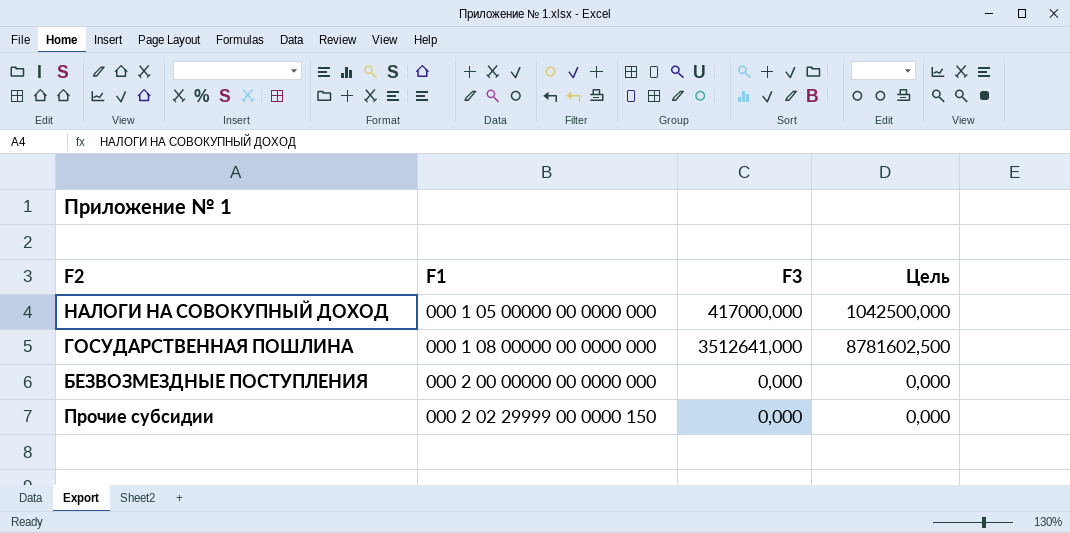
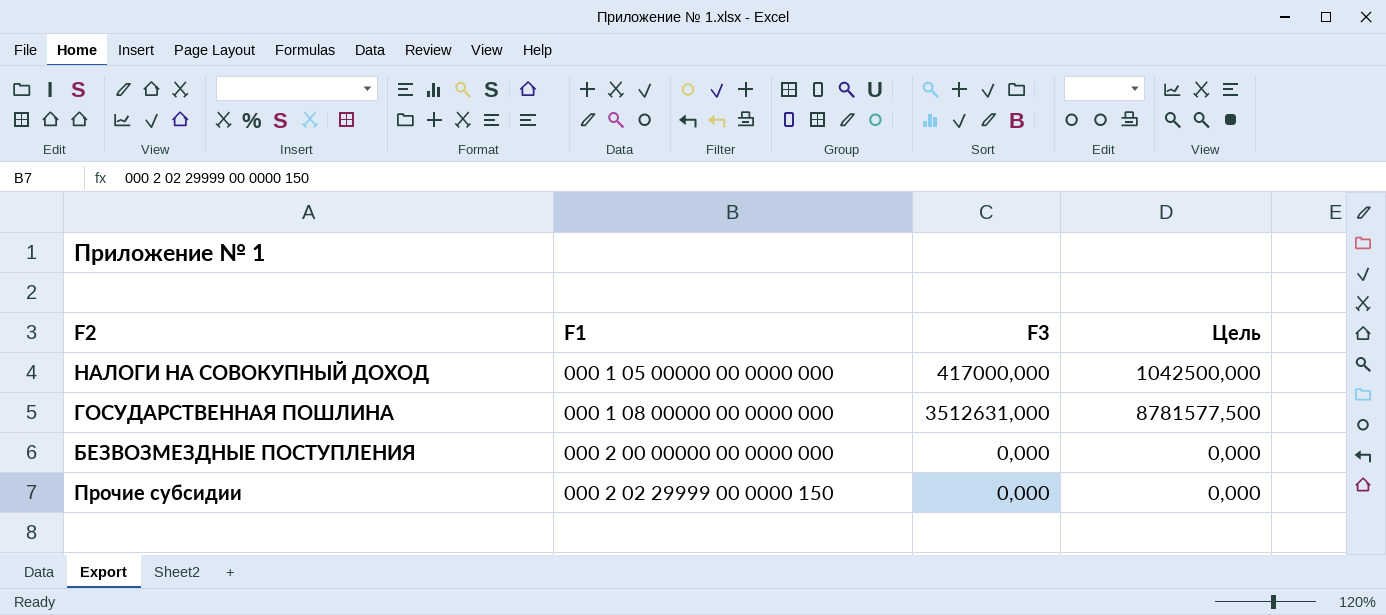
ГОСУДАРСТВЕННАЯ ПОШЛИНА | F3: 3512641,000 -> 3512631,000
ГОСУДАРСТВЕННАЯ ПОШЛИНА | Цель: 8781602,500 -> 8781577,500

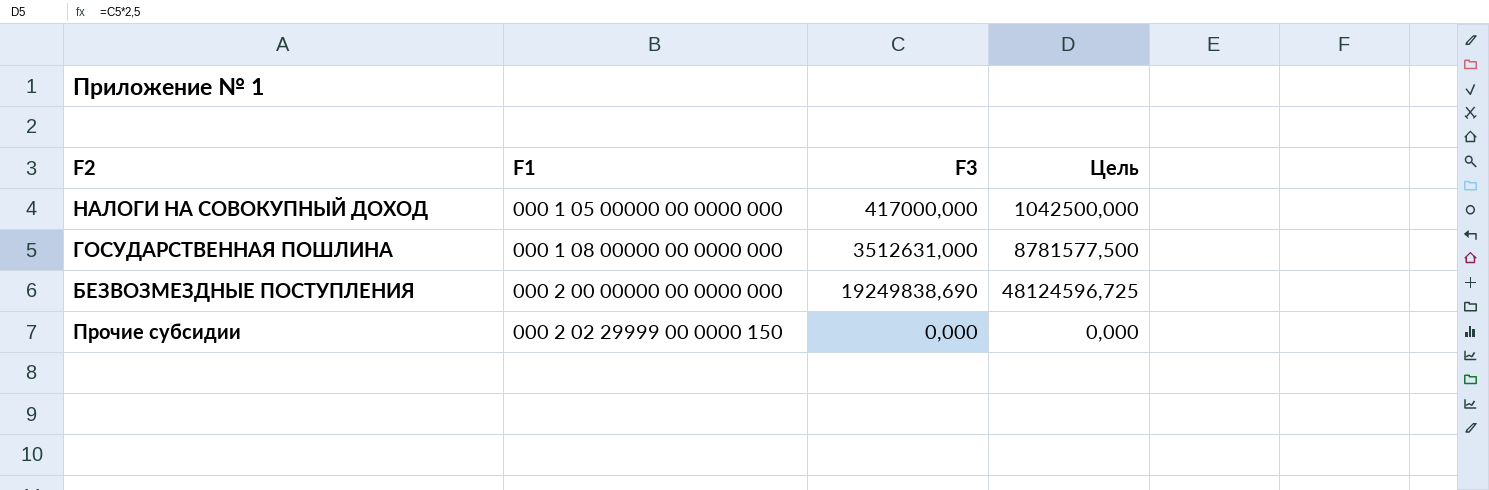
БЕЗВОЗМЕЗДНЫЕ ПОСТУПЛЕНИЯ | F3: 0,000 -> 19249838,690
БЕЗВОЗМЕЗДНЫЕ ПОСТУПЛЕНИЯ | Цель: 0,000 -> 48124596,725

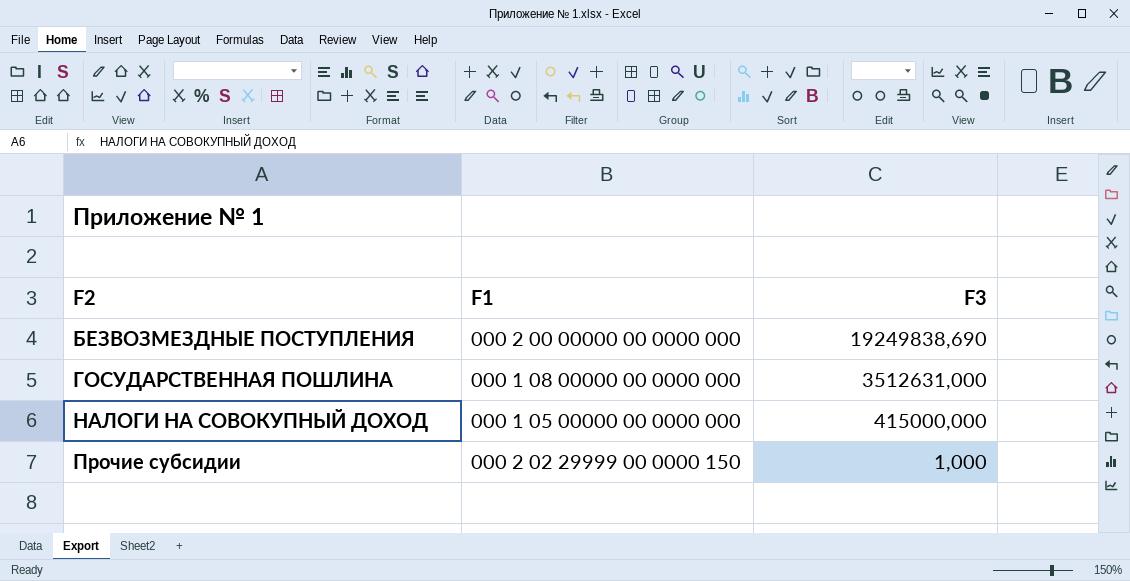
row order: F1 ascending -> F2 ascending
column Цель | formula: [F3] * 2,5 -> none
НАЛОГИ НА СОВОКУПНЫЙ ДОХОД | F3: 417000,000 -> 415000,000
Прочие субсидии | F3: 0,000 -> 1,000

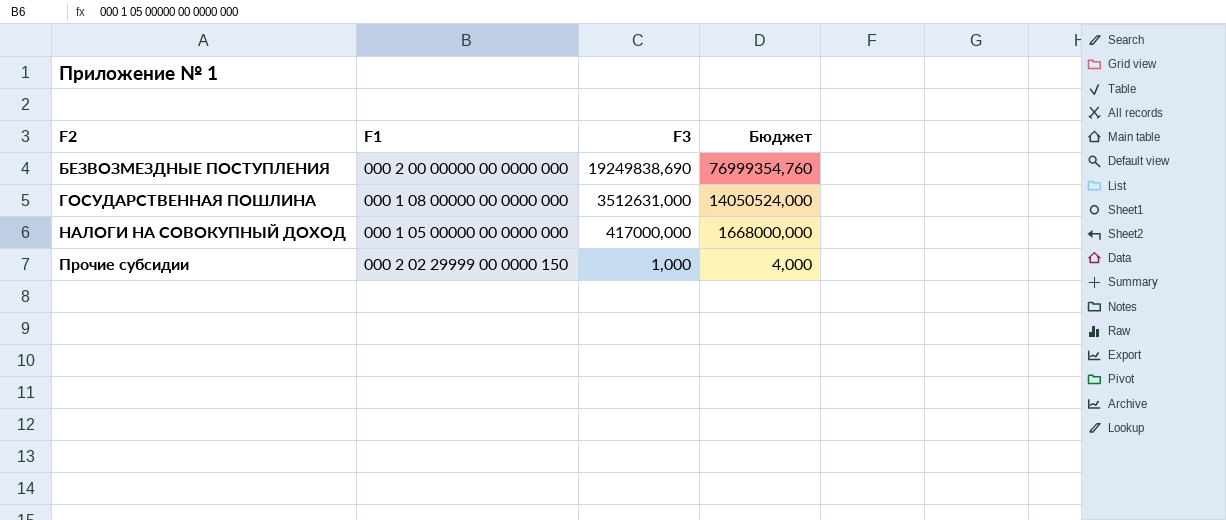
column Бюджет | formula: none -> [F3] * 4
НАЛОГИ НА СОВОКУПНЫЙ ДОХОД | F3: 415000,000 -> 417000,000

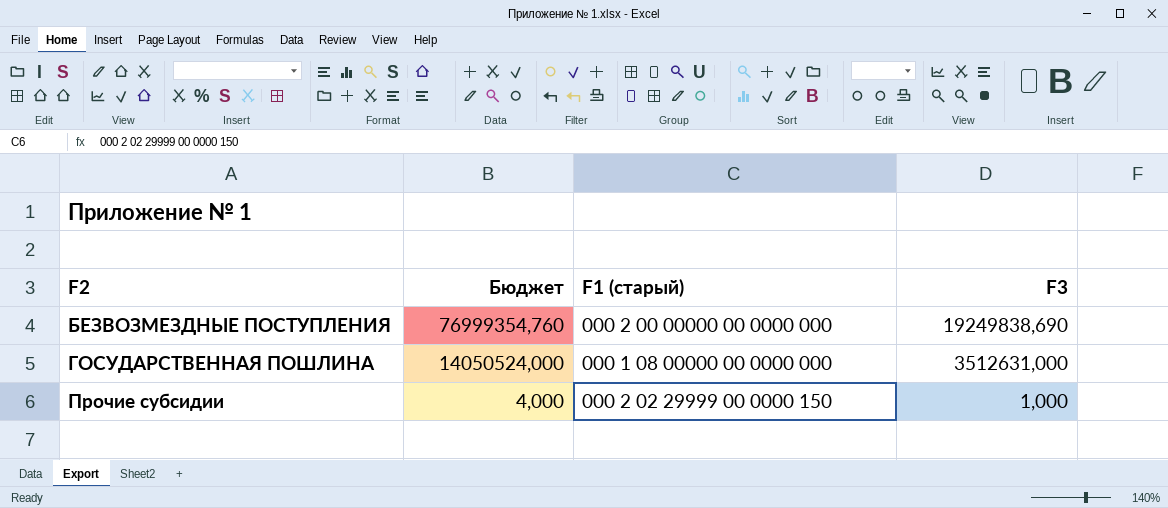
column Бюджет | position: 4 -> 2
column name: F1 -> F1 (старый)
row НАЛОГИ НА СОВОКУПНЫЙ ДОХОД: 000 1 05 00000 00 0000 000 | 417000,000 | 1668000,000 -> none

